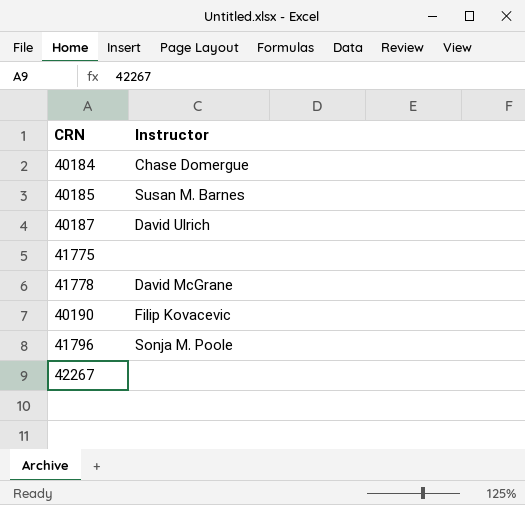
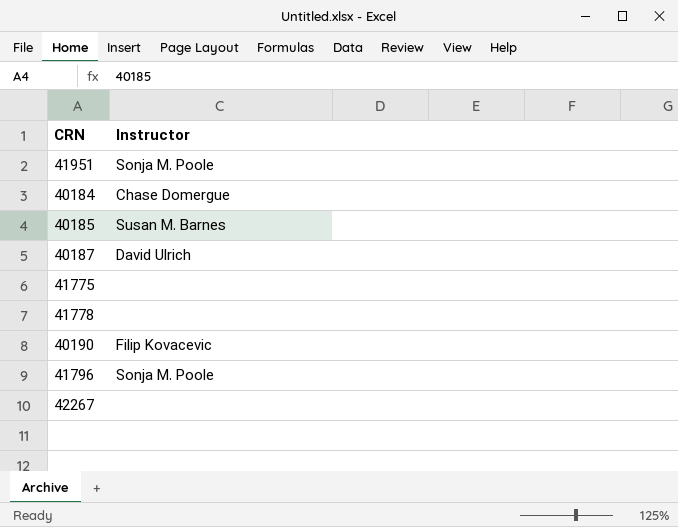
row 41951: none -> Sonja M. Poole
41778 | Instructor: David McGrane -> none

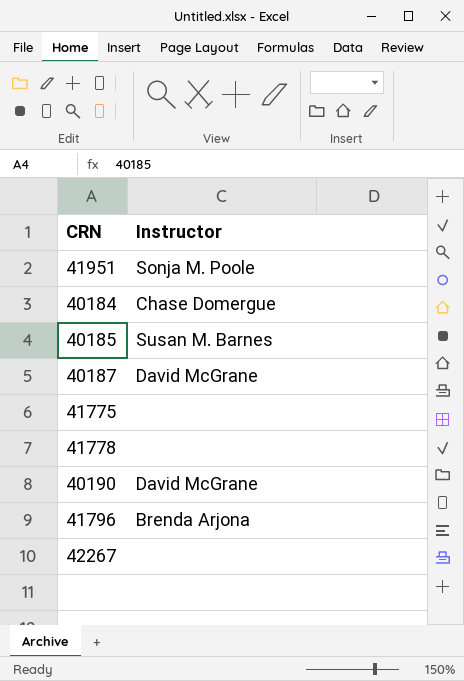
40187 | Instructor: David Ulrich -> David McGrane
40190 | Instructor: Filip Kovacevic -> David McGrane
41796 | Instructor: Sonja M. Poole -> Brenda Arjona

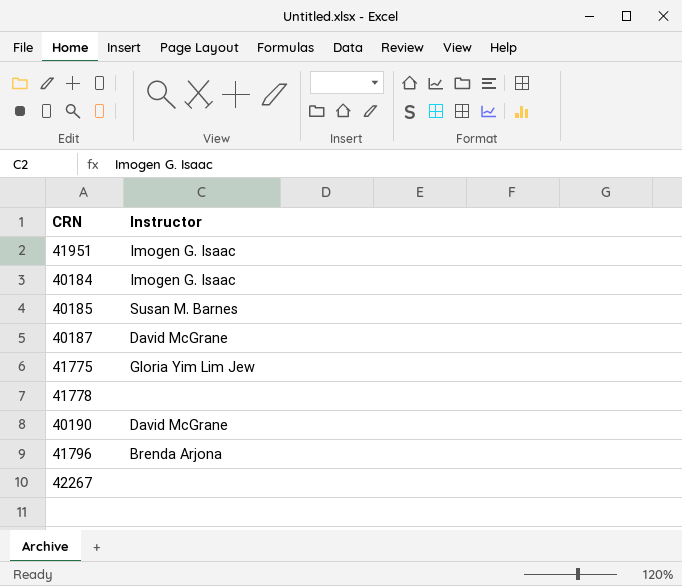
41951 | Instructor: Sonja M. Poole -> Imogen G. Isaac
40184 | Instructor: Chase Domergue -> Imogen G. Isaac
41775 | Instructor: none -> Gloria Yim Lim Jew

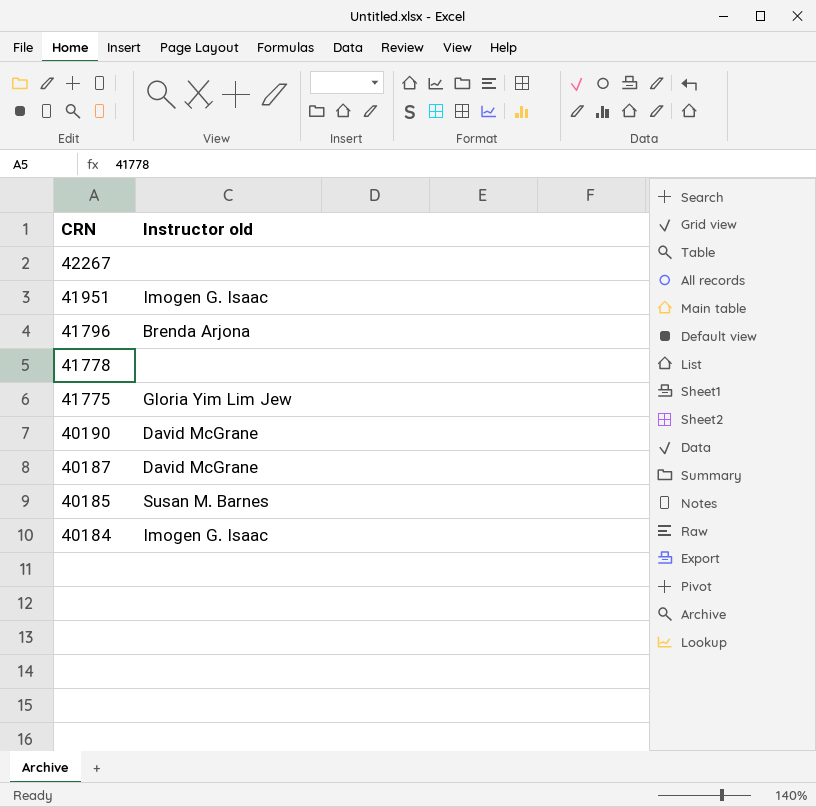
row order: none -> CRN descending
column name: Instructor -> Instructor old

